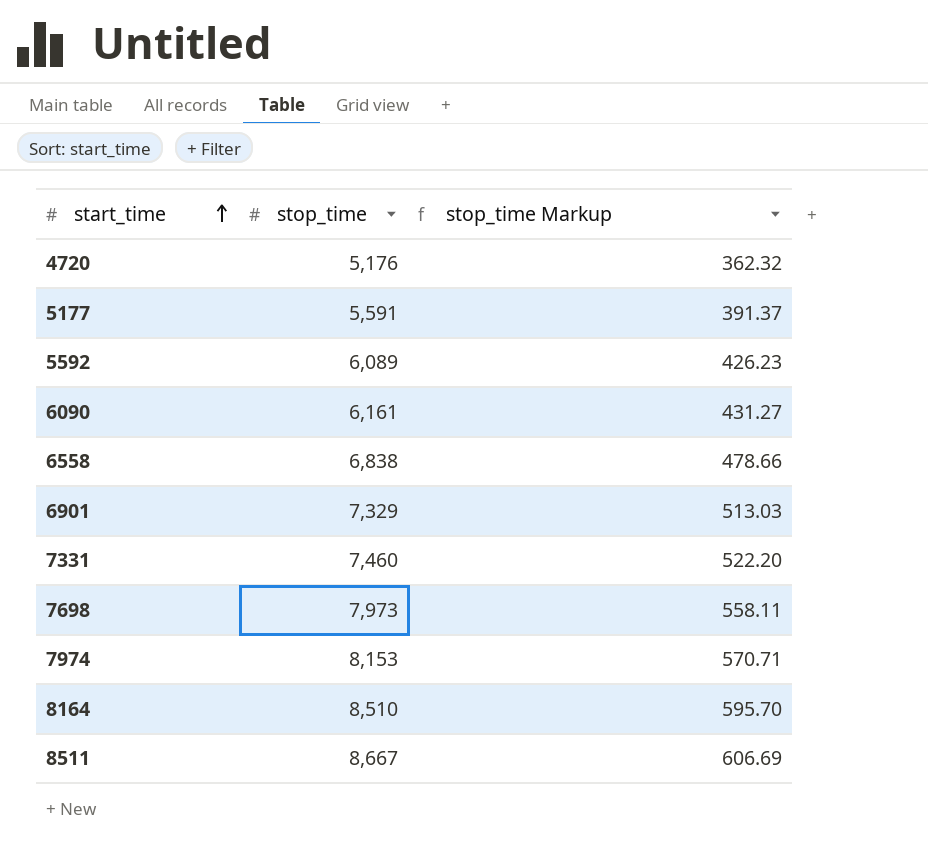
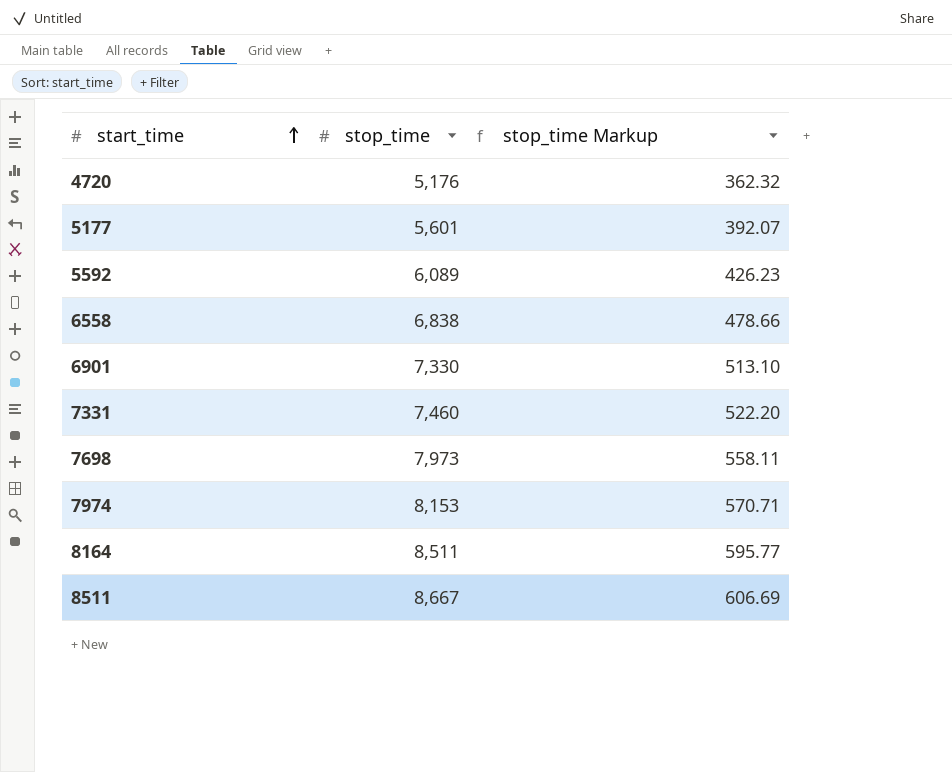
row 6090: 6,161 | 431.27 -> none
5177 | stop_time: 5,591 -> 5,601
5177 | stop_time Markup: 391.37 -> 392.07
6901 | stop_time: 7,329 -> 7,330
6901 | stop_time Markup: 513.03 -> 513.10
8164 | stop_time: 8,510 -> 8,511
8164 | stop_time Markup: 595.70 -> 595.77

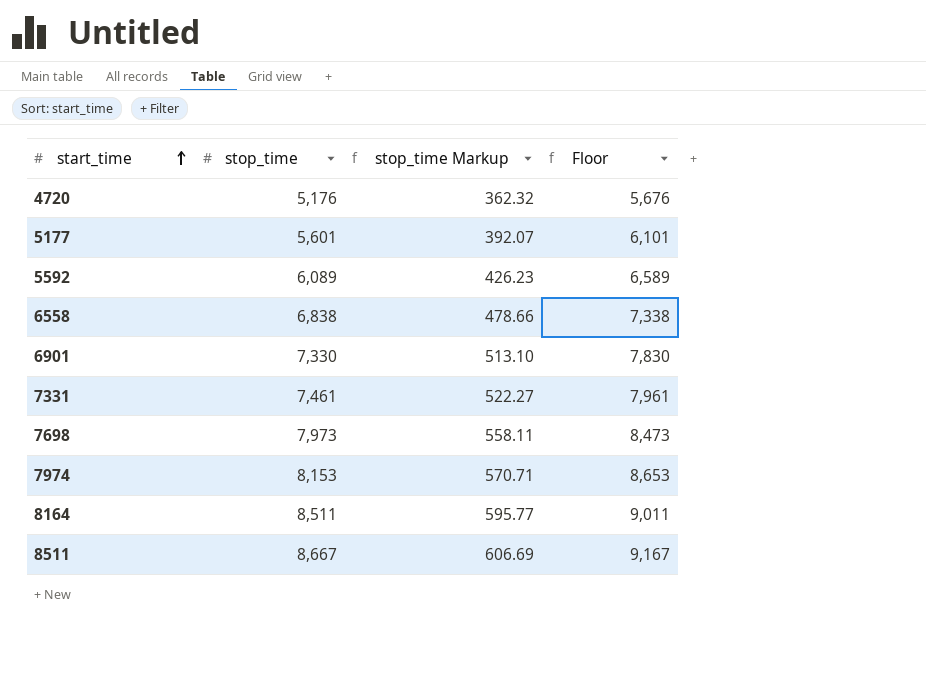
column Floor | formula: none -> [stop_time] + 500
7331 | stop_time: 7,460 -> 7,461
7331 | stop_time Markup: 522.20 -> 522.27

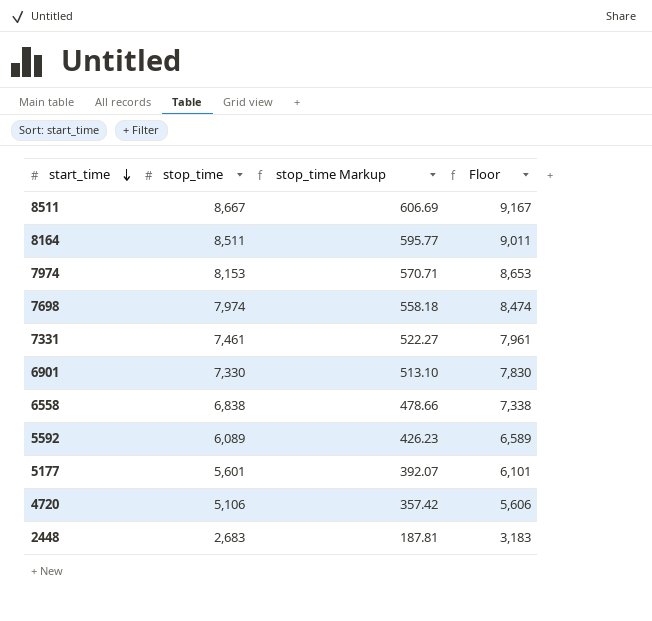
row order: start_time ascending -> start_time descending
7698 | stop_time: 7,973 -> 7,974
7698 | stop_time Markup: 558.11 -> 558.18
7698 | Floor: 8,473 -> 8,474
4720 | stop_time: 5,176 -> 5,106
4720 | stop_time Markup: 362.32 -> 357.42
4720 | Floor: 5,676 -> 5,606
row 2448: none -> 2,683 | 187.81 | 3,183

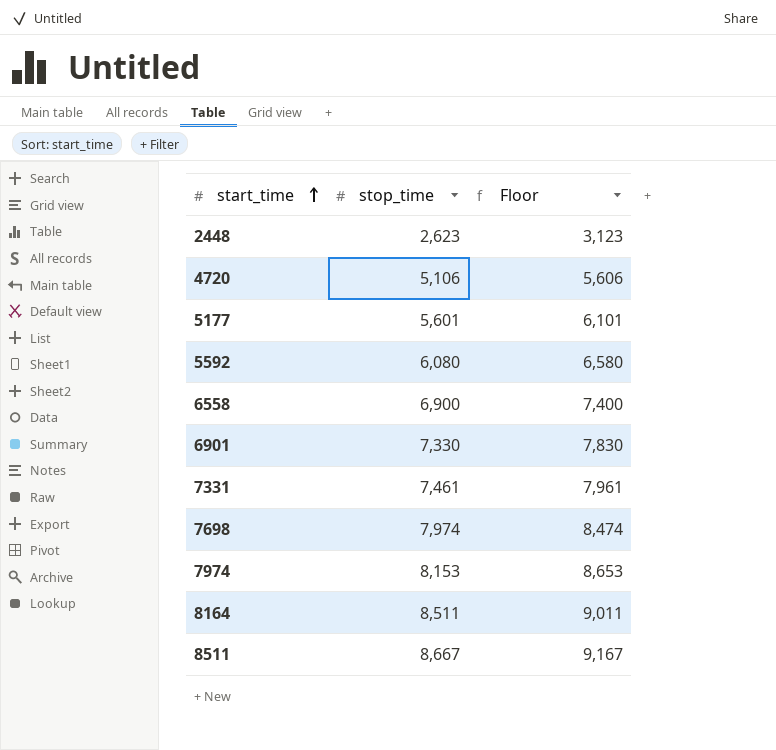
row order: start_time descending -> start_time ascending
column stop_time Markup | formula: [stop_time] * 0.07 -> none
2448 | stop_time: 2,683 -> 2,623
2448 | Floor: 3,183 -> 3,123
5592 | stop_time: 6,089 -> 6,080
5592 | Floor: 6,589 -> 6,580
6558 | stop_time: 6,838 -> 6,900
6558 | Floor: 7,338 -> 7,400

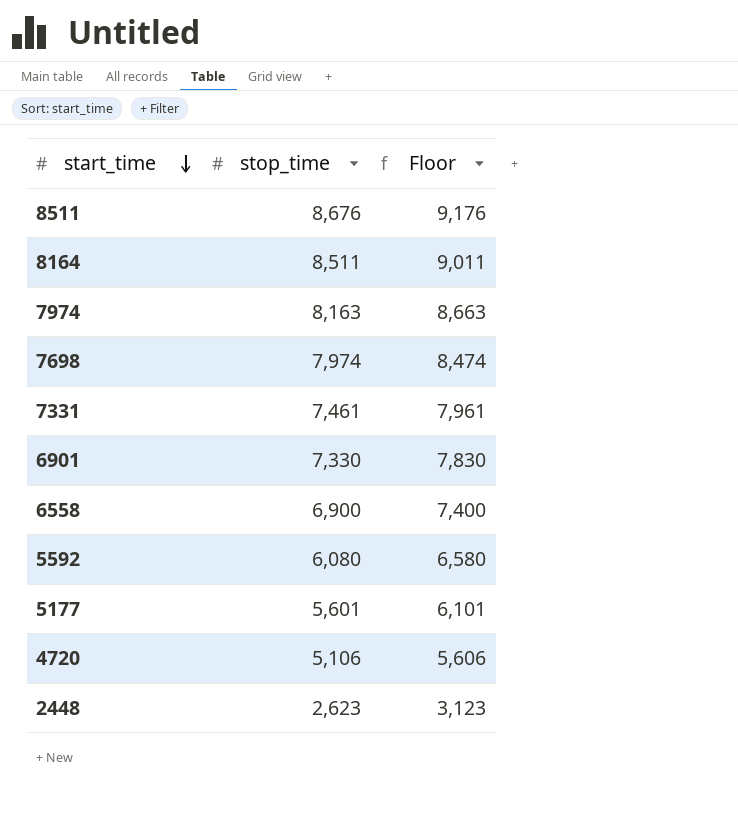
row order: start_time ascending -> start_time descending
8511 | stop_time: 8,667 -> 8,676
8511 | Floor: 9,167 -> 9,176
7974 | stop_time: 8,153 -> 8,163
7974 | Floor: 8,653 -> 8,663

